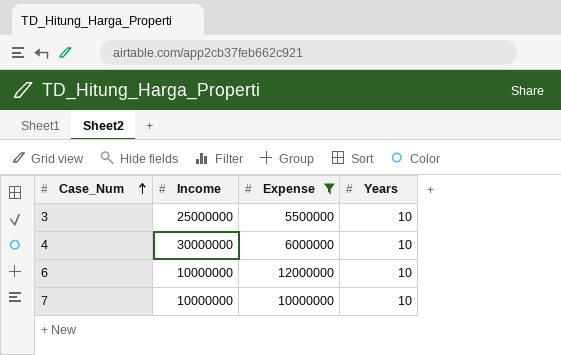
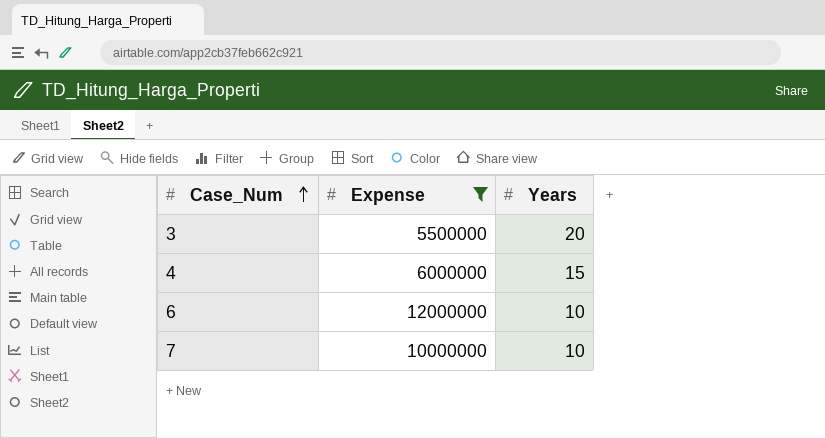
column Income | position: 2 -> none
3 | Years: 10 -> 20
4 | Years: 10 -> 15

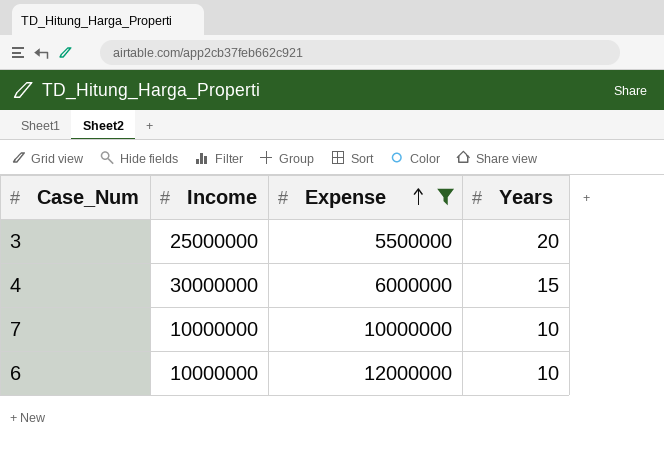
row order: Case_Num ascending -> Expense ascending
column Income | position: none -> 2

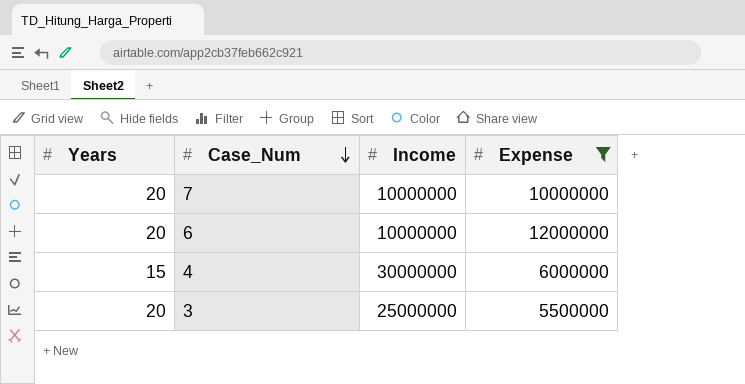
row order: Expense ascending -> Case_Num descending
column Years | position: 4 -> 1
7 | Years: 10 -> 20
6 | Years: 10 -> 20

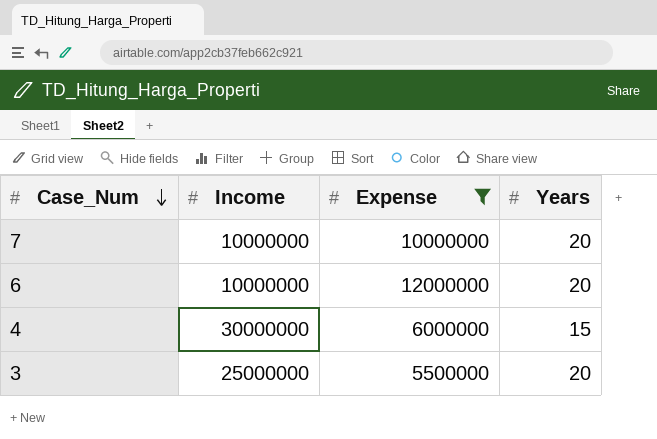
column Years | position: 1 -> 4

